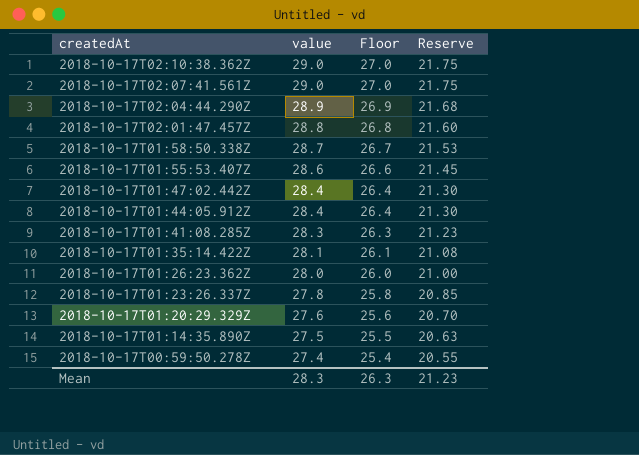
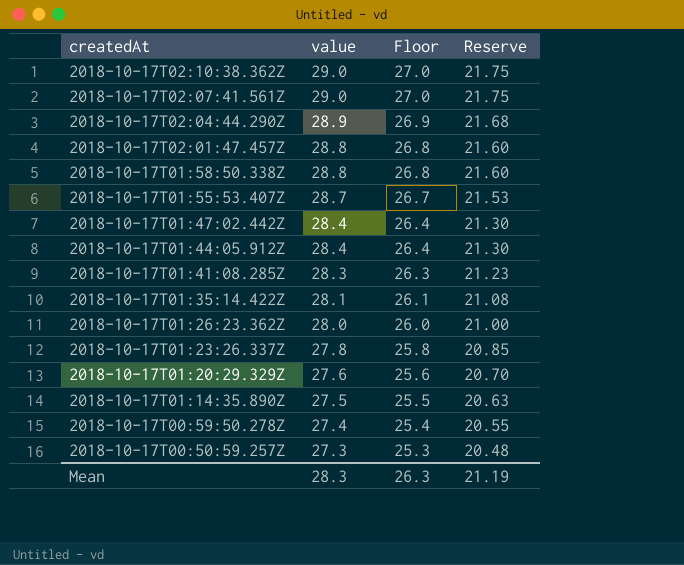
2018-10-17T01:58:50.338Z | value: 28.7 -> 28.8
2018-10-17T01:58:50.338Z | Floor: 26.7 -> 26.8
2018-10-17T01:58:50.338Z | Reserve: 21.53 -> 21.60
2018-10-17T01:55:53.407Z | value: 28.6 -> 28.7
2018-10-17T01:55:53.407Z | Floor: 26.6 -> 26.7
2018-10-17T01:55:53.407Z | Reserve: 21.45 -> 21.53
row 2018-10-17T00:50:59.257Z: none -> 27.3 | 25.3 | 20.48
Mean | Reserve: 21.23 -> 21.19

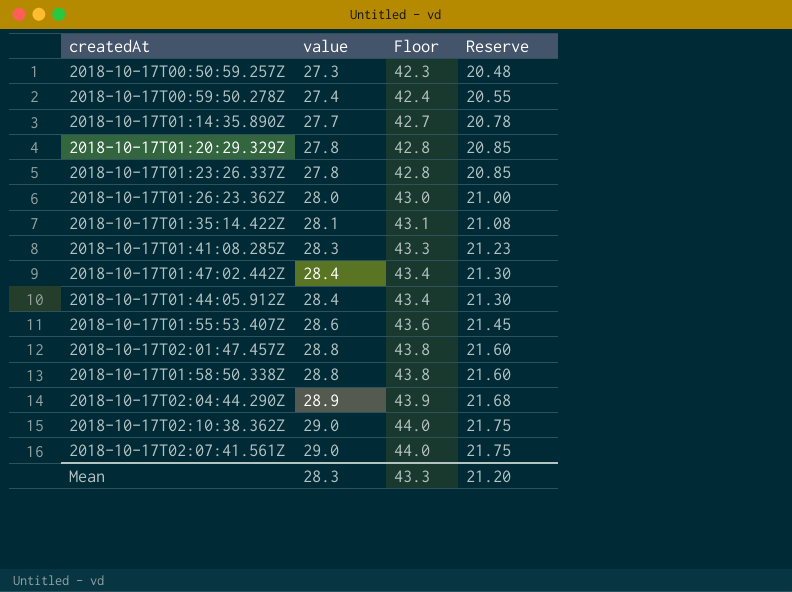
row order: createdAt descending -> value ascending
column Floor | formula: [value] - 2 -> [value] + 15
2018-10-17T01:14:35.890Z | value: 27.5 -> 27.7
2018-10-17T01:14:35.890Z | Reserve: 20.63 -> 20.78
2018-10-17T01:20:29.329Z | value: 27.6 -> 27.8
2018-10-17T01:20:29.329Z | Reserve: 20.70 -> 20.85
2018-10-17T01:55:53.407Z | value: 28.7 -> 28.6
2018-10-17T01:55:53.407Z | Reserve: 21.53 -> 21.45
Mean | Floor: 26.3 -> 43.3
Mean | Reserve: 21.19 -> 21.20

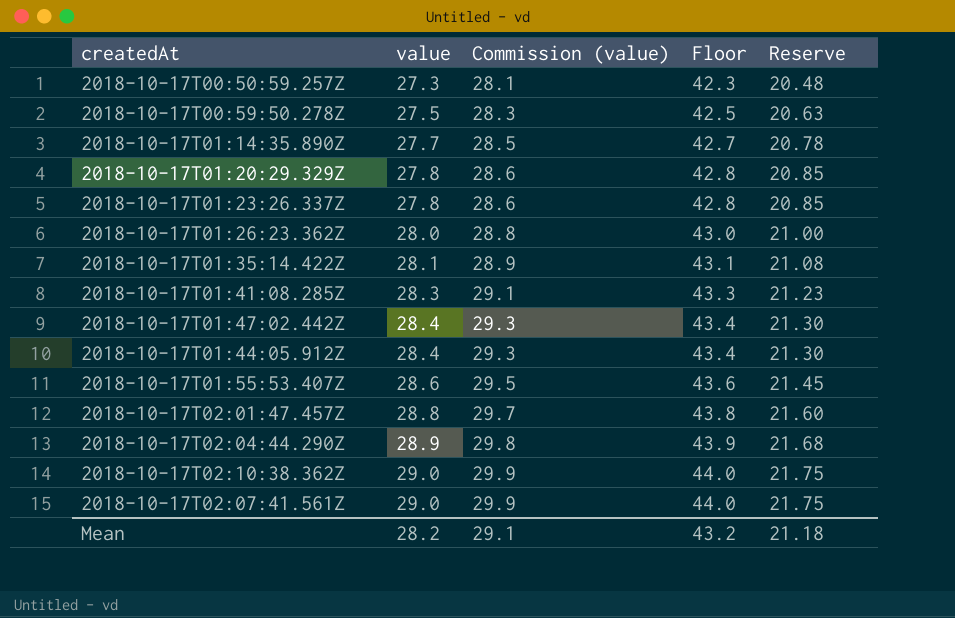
column Commission (value) | formula: none -> [value] * 1.03
row 2018-10-17T01:58:50.338Z: 28.8 | 43.8 | 21.60 -> none
2018-10-17T00:59:50.278Z | value: 27.4 -> 27.5
2018-10-17T00:59:50.278Z | Floor: 42.4 -> 42.5
2018-10-17T00:59:50.278Z | Reserve: 20.55 -> 20.63
Mean | value: 28.3 -> 28.2
Mean | Floor: 43.3 -> 43.2
Mean | Reserve: 21.20 -> 21.18

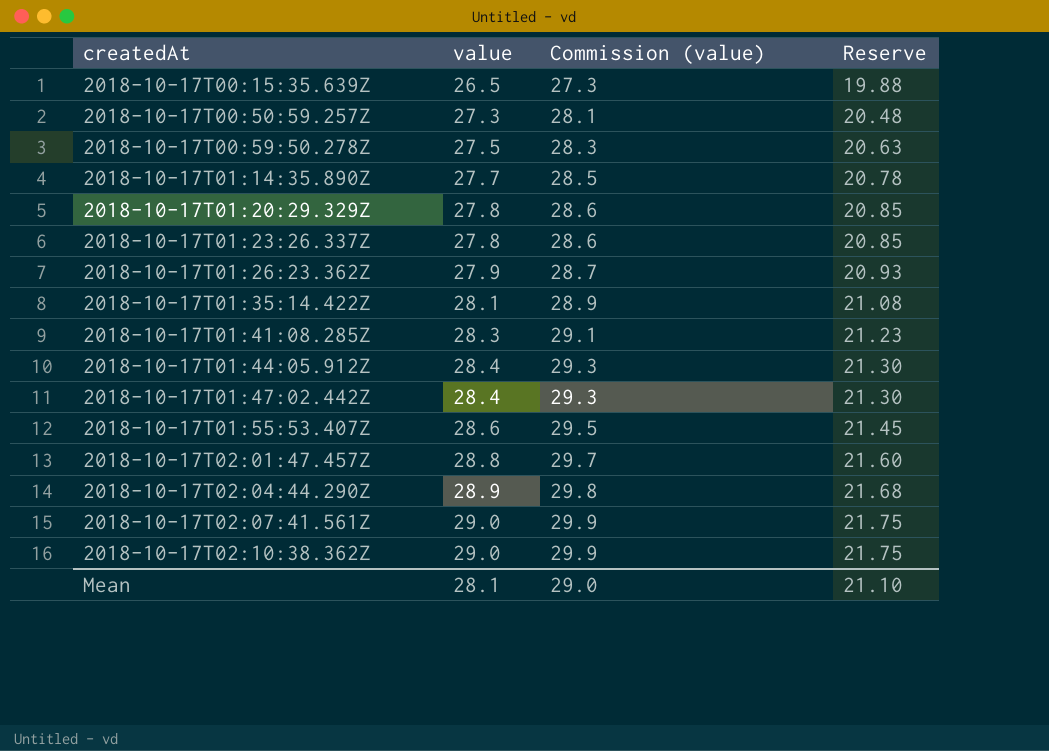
row order: value ascending -> createdAt ascending
column Floor | formula: [value] + 15 -> none
row 2018-10-17T00:15:35.639Z: none -> 26.5 | 27.3 | 19.88
2018-10-17T01:26:23.362Z | value: 28.0 -> 27.9
2018-10-17T01:26:23.362Z | Commission (value): 28.8 -> 28.7
2018-10-17T01:26:23.362Z | Reserve: 21.00 -> 20.93
Mean | value: 28.2 -> 28.1
Mean | Commission (value): 29.1 -> 29.0
Mean | Reserve: 21.18 -> 21.10

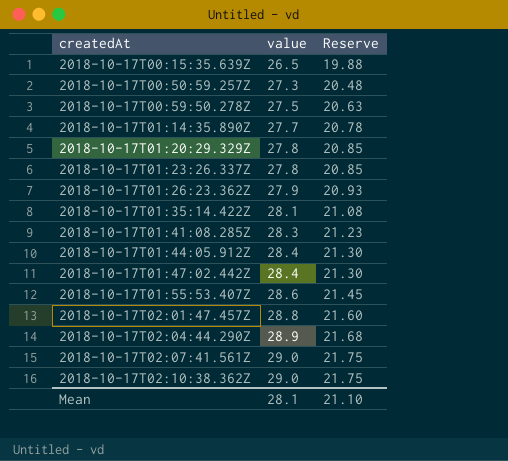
column Commission (value) | formula: [value] * 1.03 -> none

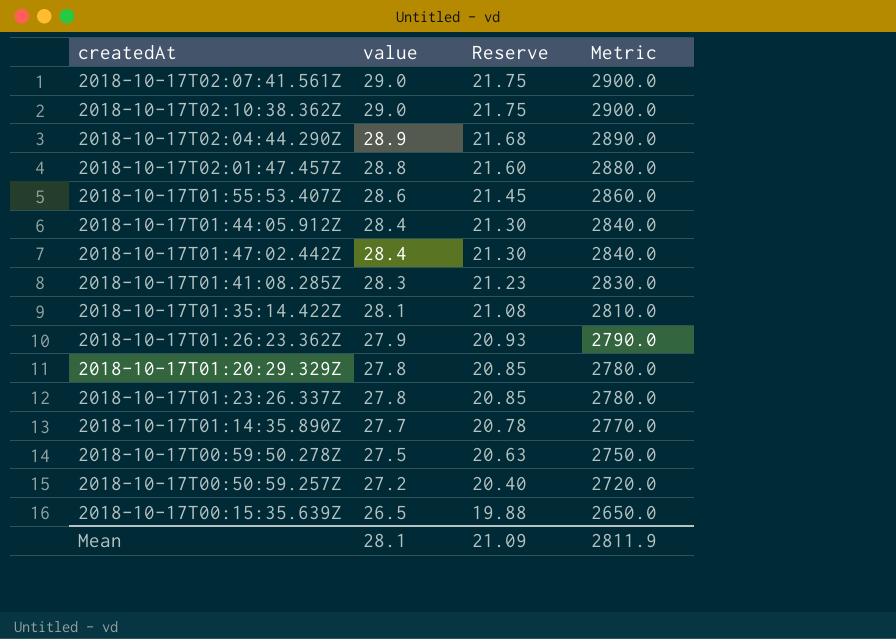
row order: createdAt ascending -> value descending
column Metric | formula: none -> [value] * 100
2018-10-17T00:50:59.257Z | value: 27.3 -> 27.2
2018-10-17T00:50:59.257Z | Reserve: 20.48 -> 20.40
Mean | Reserve: 21.10 -> 21.09

